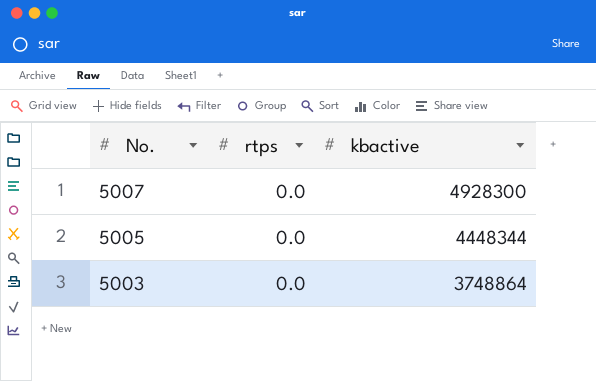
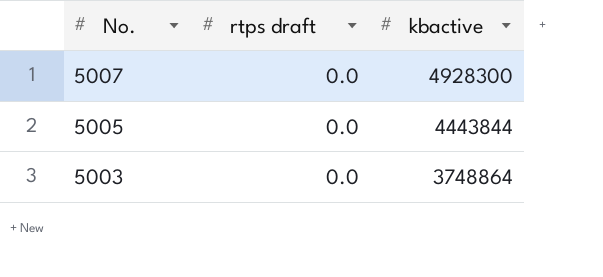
column name: rtps -> rtps draft
5005 | kbactive: 4448344 -> 4443844

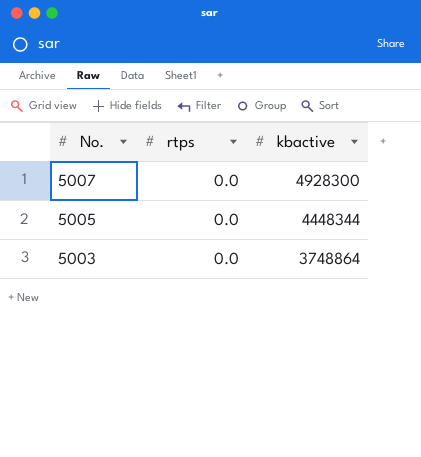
column name: rtps draft -> rtps
5005 | kbactive: 4443844 -> 4448344

